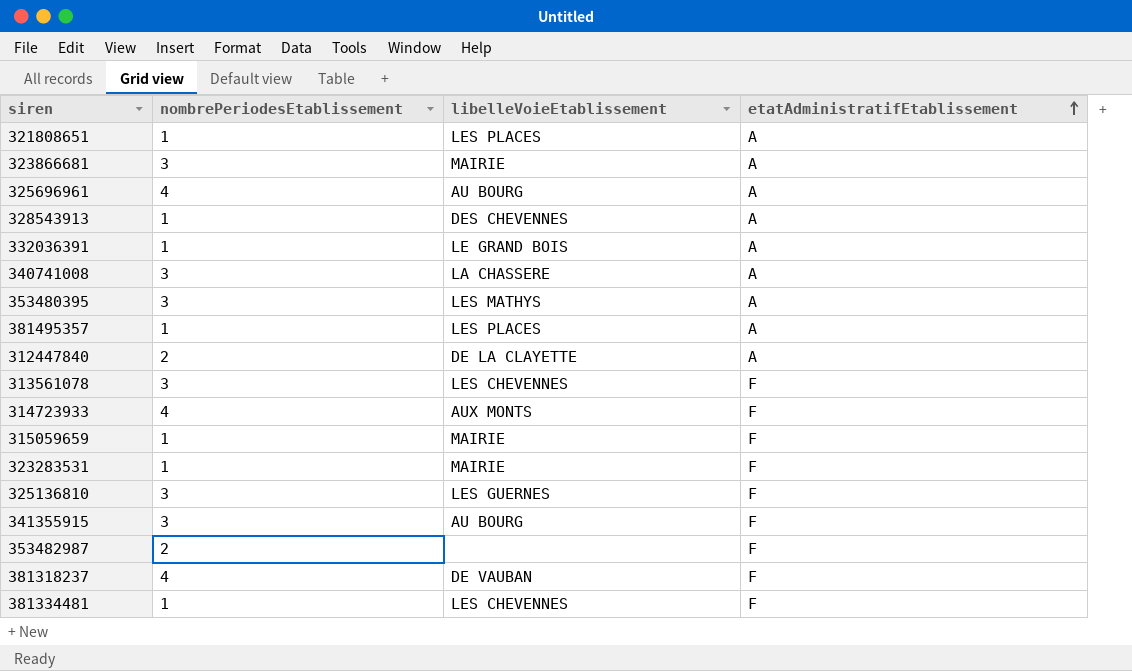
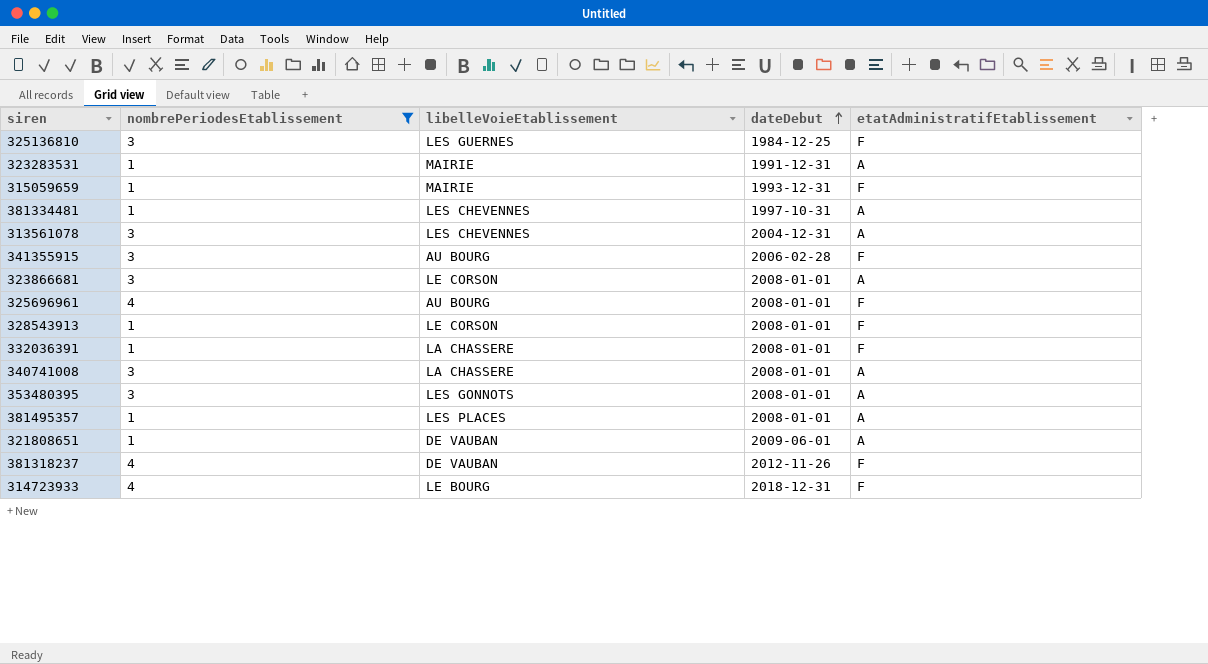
filter: none -> nombrePeriodesEtablissement != 2
row order: etatAdministratifEtablissement ascending -> dateDebut ascending
column dateDebut | position: none -> 4
323283531 | etatAdministratifEtablissement: F -> A
381334481 | etatAdministratifEtablissement: F -> A
313561078 | etatAdministratifEtablissement: F -> A
323866681 | libelleVoieEtablissement: MAIRIE -> LE CORSON
325696961 | etatAdministratifEtablissement: A -> F
328543913 | libelleVoieEtablissement: DES CHEVENNES -> LE CORSON
328543913 | etatAdministratifEtablissement: A -> F
332036391 | libelleVoieEtablissement: LE GRAND BOIS -> LA CHASSERE
332036391 | etatAdministratifEtablissement: A -> F
353480395 | libelleVoieEtablissement: LES MATHYS -> LES GONNOTS
321808651 | libelleVoieEtablissement: LES PLACES -> DE VAUBAN
314723933 | libelleVoieEtablissement: AUX MONTS -> LE BOURG

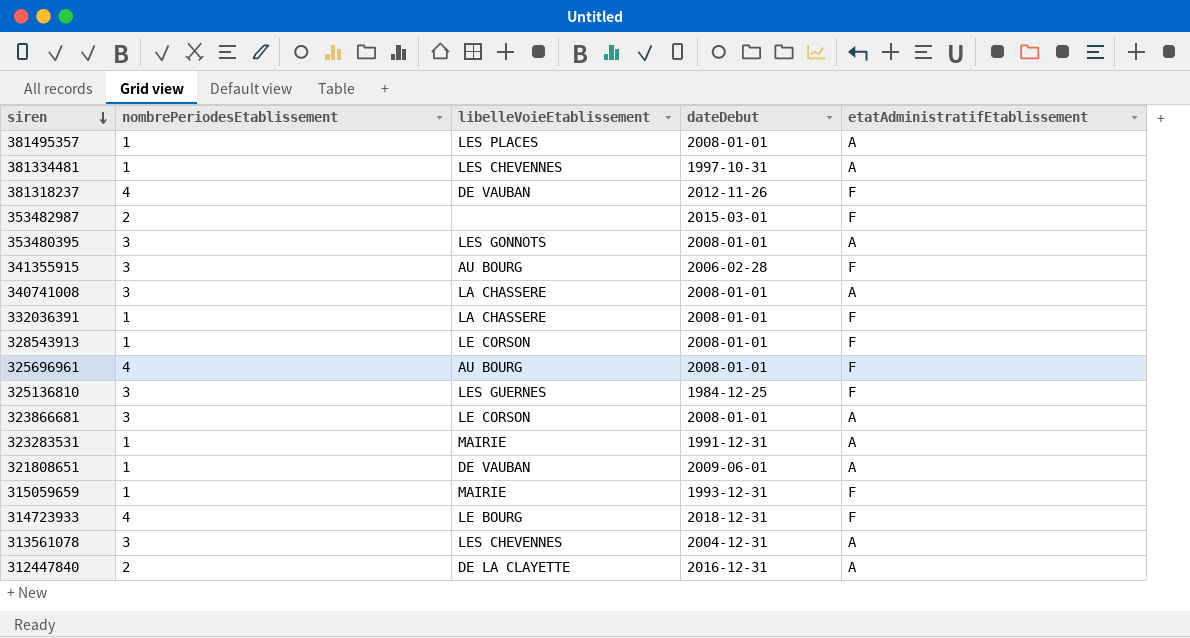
filter: nombrePeriodesEtablissement != 2 -> none
row order: dateDebut ascending -> siren descending

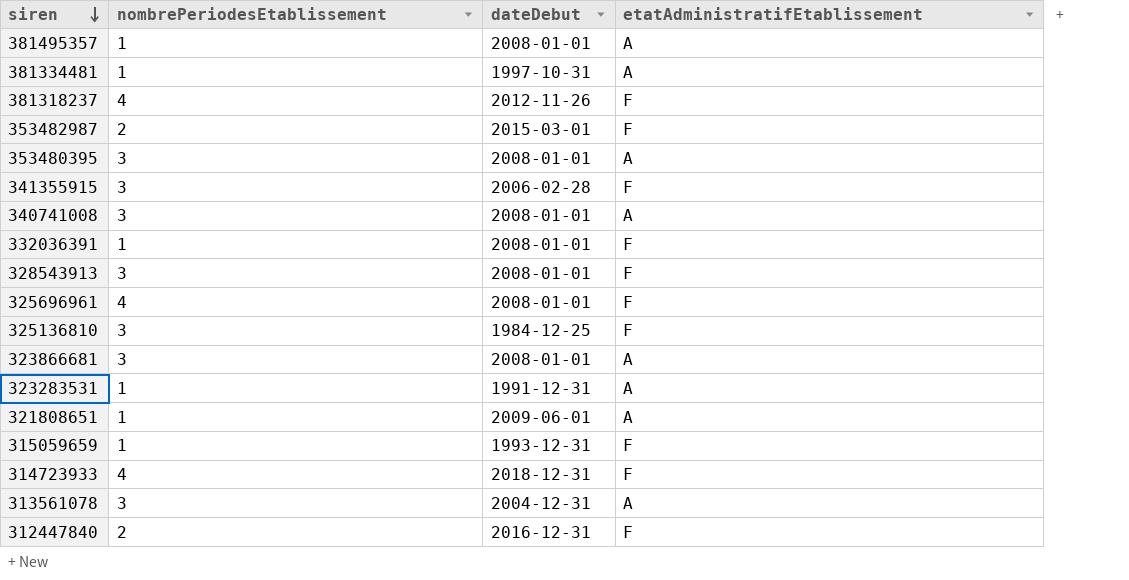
column libelleVoieEtablissement | position: 3 -> none
328543913 | nombrePeriodesEtablissement: 1 -> 3
312447840 | etatAdministratifEtablissement: A -> F

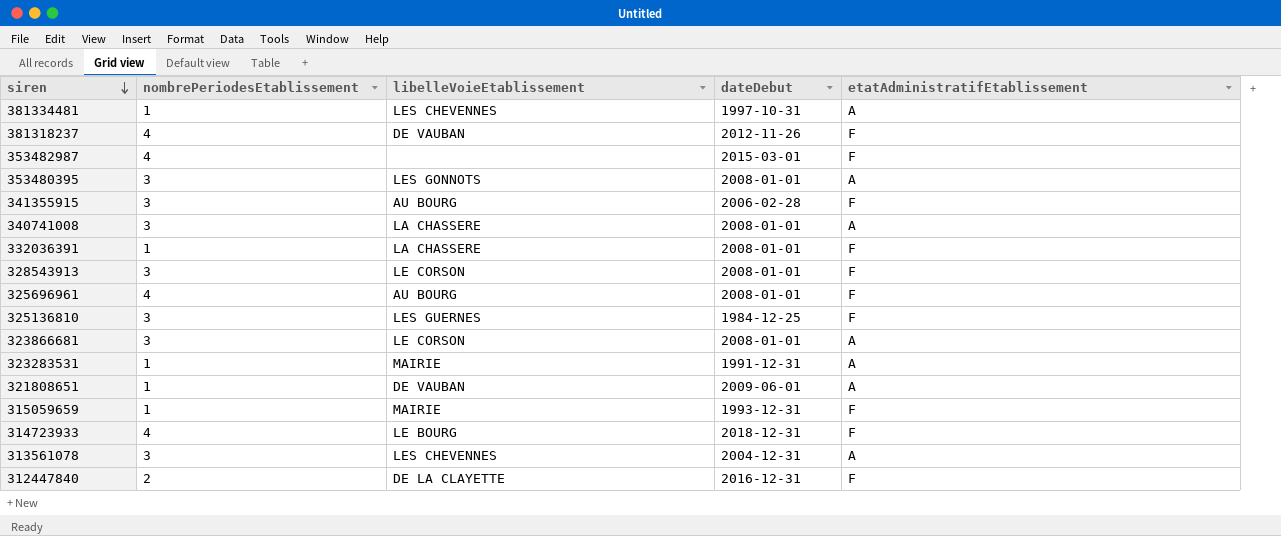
column libelleVoieEtablissement | position: none -> 3
row 381495357: 1 | 2008-01-01 | A -> none
353482987 | nombrePeriodesEtablissement: 2 -> 4

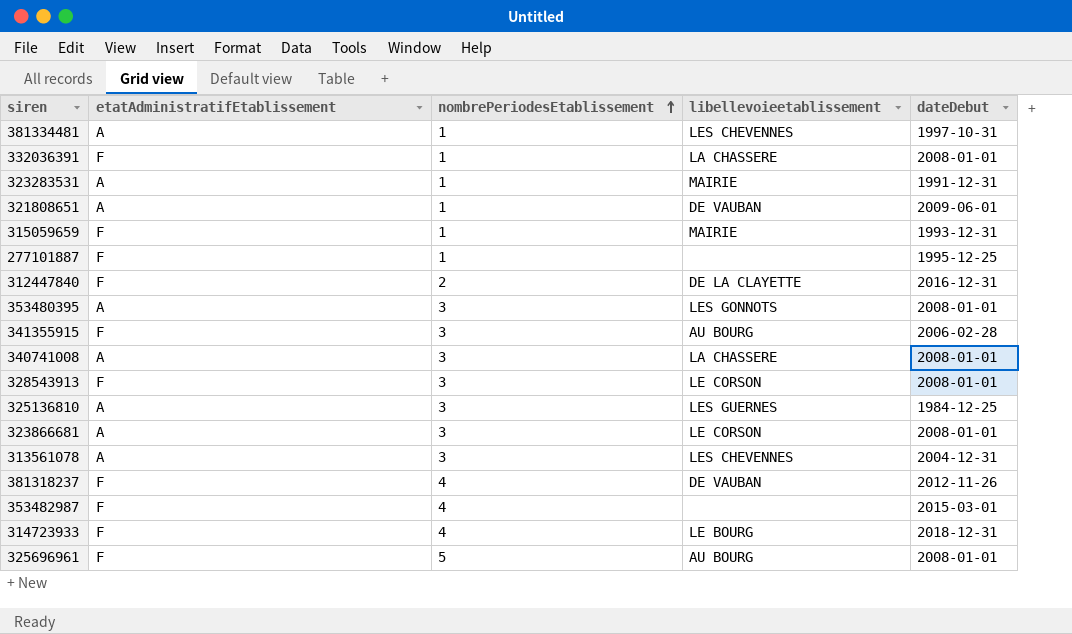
row order: siren descending -> nombrePeriodesEtablissement ascending
column etatAdministratifEtablissement | position: 5 -> 2
column name: libelleVoieEtablissement -> libellevoieetablissement
row 277101887: none -> F | 1 | none | 1995-12-25
325136810 | etatAdministratifEtablissement: F -> A
325696961 | nombrePeriodesEtablissement: 4 -> 5

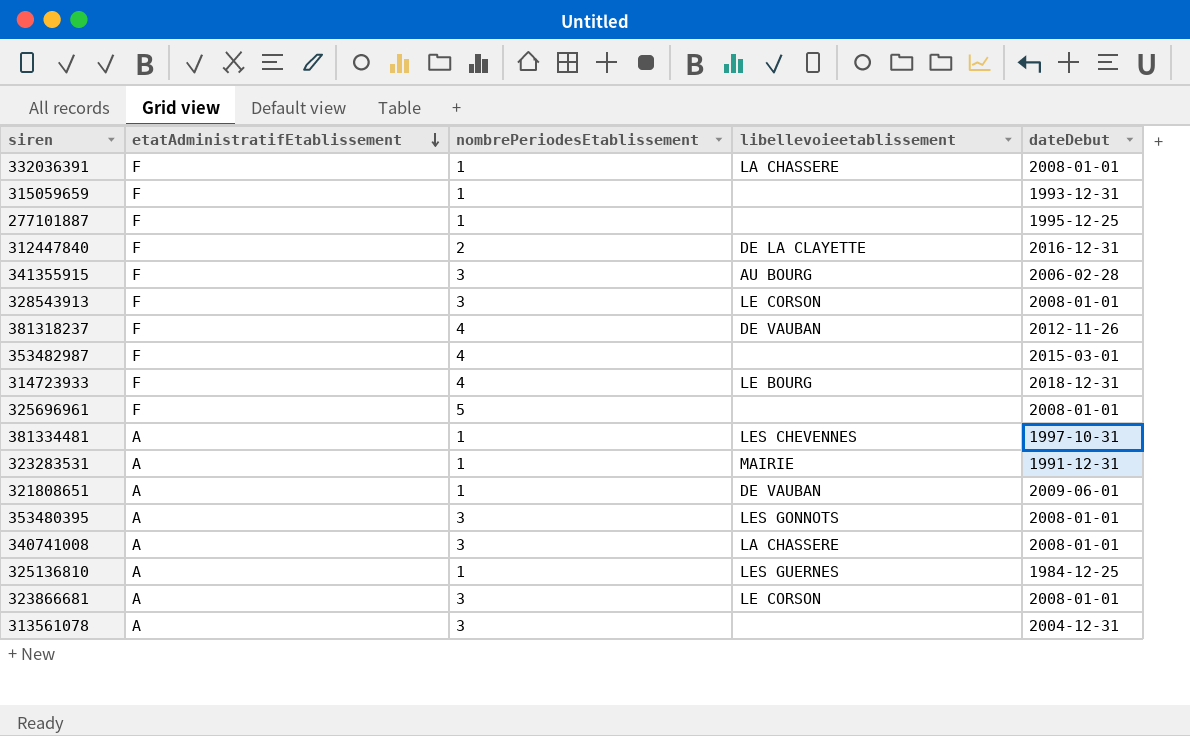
row order: nombrePeriodesEtablissement ascending -> etatAdministratifEtablissement descending
315059659 | libellevoieetablissement: MAIRIE -> none
325696961 | libellevoieetablissement: AU BOURG -> none
325136810 | nombrePeriodesEtablissement: 3 -> 1
313561078 | libellevoieetablissement: LES CHEVENNES -> none

